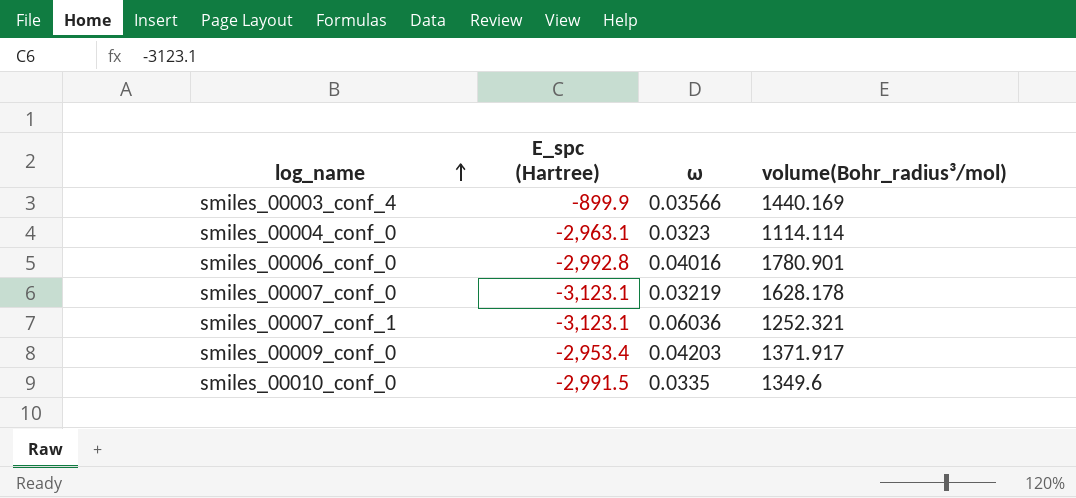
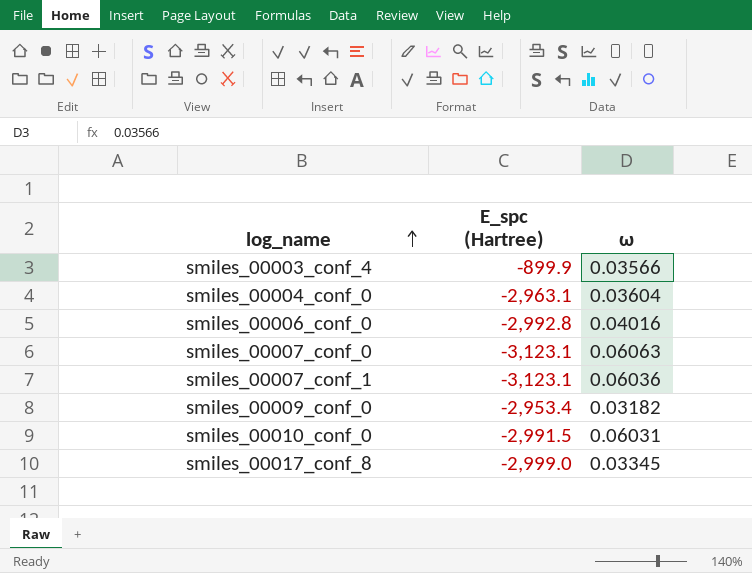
column volume(Bohr_radius³/mol) | position: 4 -> none
smiles_00004_conf_0 | ω: 0.0323 -> 0.03604
smiles_00007_conf_0 | ω: 0.03219 -> 0.06063
smiles_00009_conf_0 | ω: 0.04203 -> 0.03182
smiles_00010_conf_0 | ω: 0.0335 -> 0.06031
row smiles_00017_conf_8: none -> -2,999.0 | 0.03345

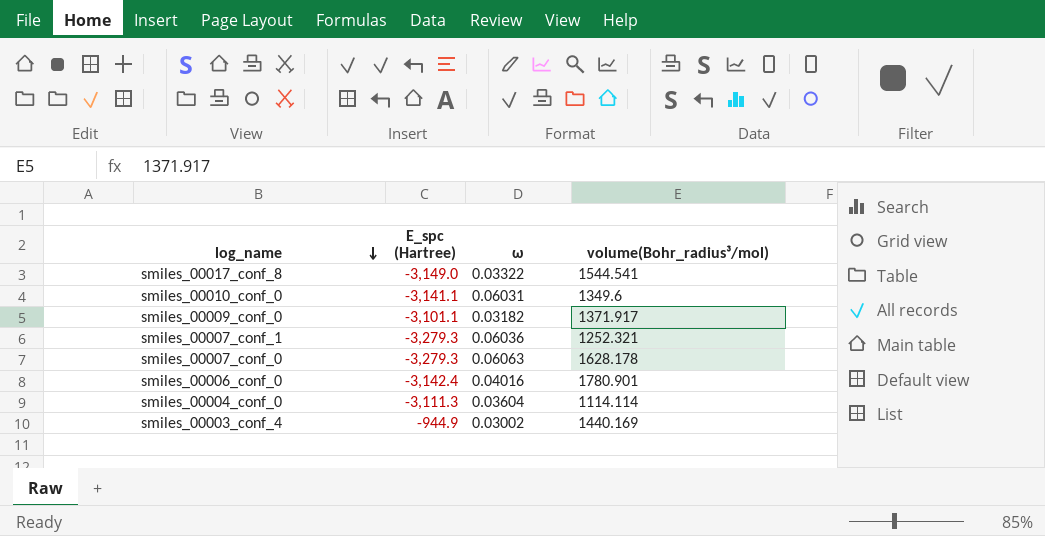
row order: log_name ascending -> log_name descending
column volume(Bohr_radius³/mol) | position: none -> 4
smiles_00017_conf_8 | E_spc (Hartree): -2,999.0 -> -3,149.0
smiles_00017_conf_8 | ω: 0.03345 -> 0.03322
smiles_00010_conf_0 | E_spc (Hartree): -2,991.5 -> -3,141.1
smiles_00009_conf_0 | E_spc (Hartree): -2,953.4 -> -3,101.1
smiles_00007_conf_1 | E_spc (Hartree): -3,123.1 -> -3,279.3
smiles_00007_conf_0 | E_spc (Hartree): -3,123.1 -> -3,279.3
smiles_00006_conf_0 | E_spc (Hartree): -2,992.8 -> -3,142.4
smiles_00004_conf_0 | E_spc (Hartree): -2,963.1 -> -3,111.3
smiles_00003_conf_4 | E_spc (Hartree): -899.9 -> -944.9
smiles_00003_conf_4 | ω: 0.03566 -> 0.03002

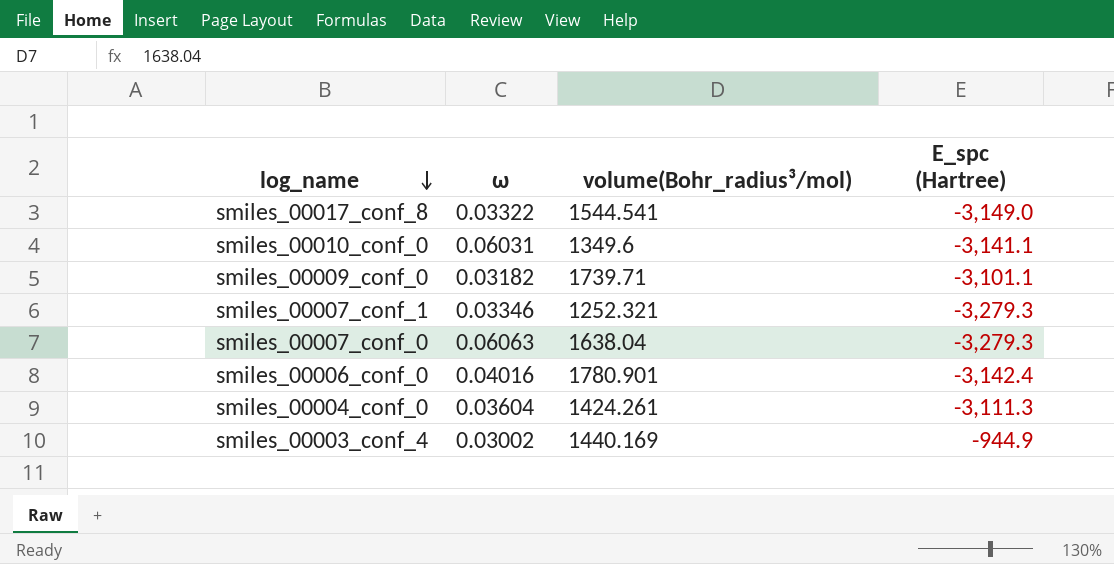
column E_spc (Hartree) | position: 2 -> 4
smiles_00009_conf_0 | volume(Bohr_radius³/mol): 1371.917 -> 1739.71
smiles_00007_conf_1 | ω: 0.06036 -> 0.03346
smiles_00007_conf_0 | volume(Bohr_radius³/mol): 1628.178 -> 1638.04
smiles_00004_conf_0 | volume(Bohr_radius³/mol): 1114.114 -> 1424.261

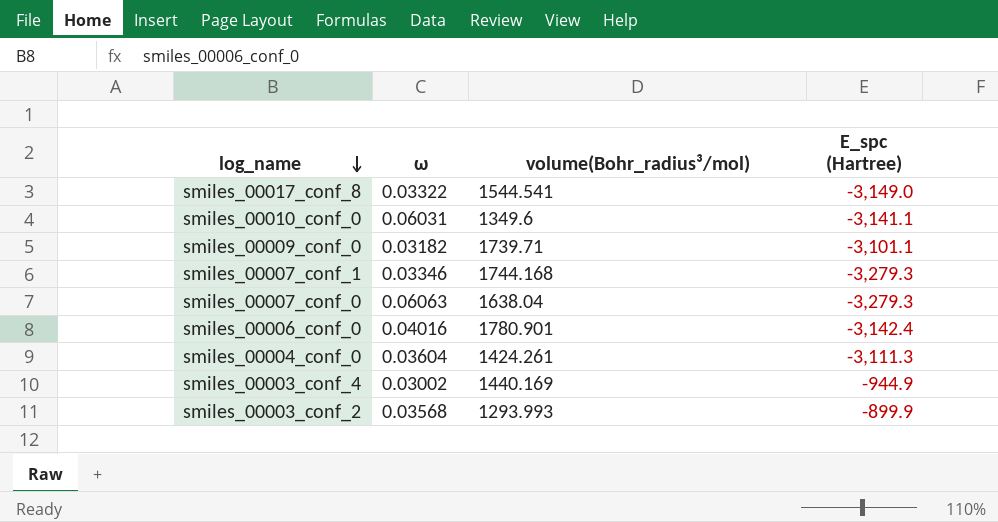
smiles_00007_conf_1 | volume(Bohr_radius³/mol): 1252.321 -> 1744.168
row smiles_00003_conf_2: none -> 0.03568 | 1293.993 | -899.9

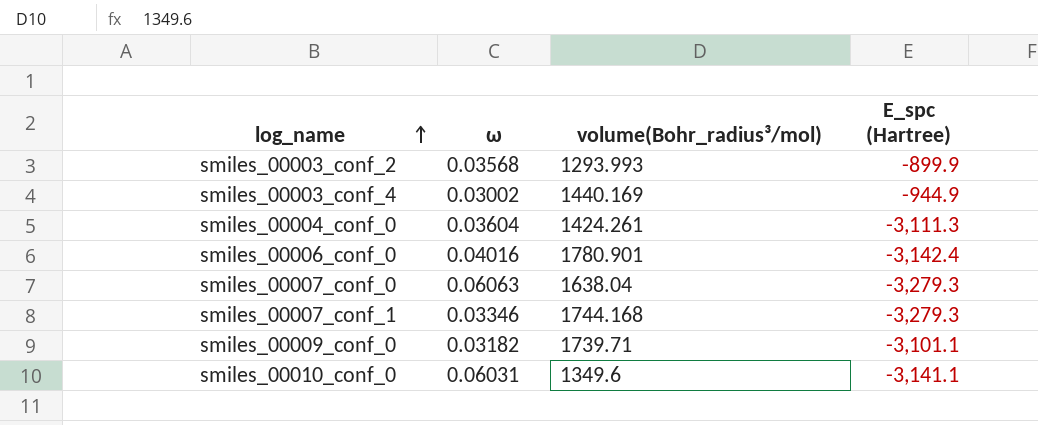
row order: log_name descending -> log_name ascending
row smiles_00017_conf_8: 0.03322 | 1544.541 | -3,149.0 -> none

